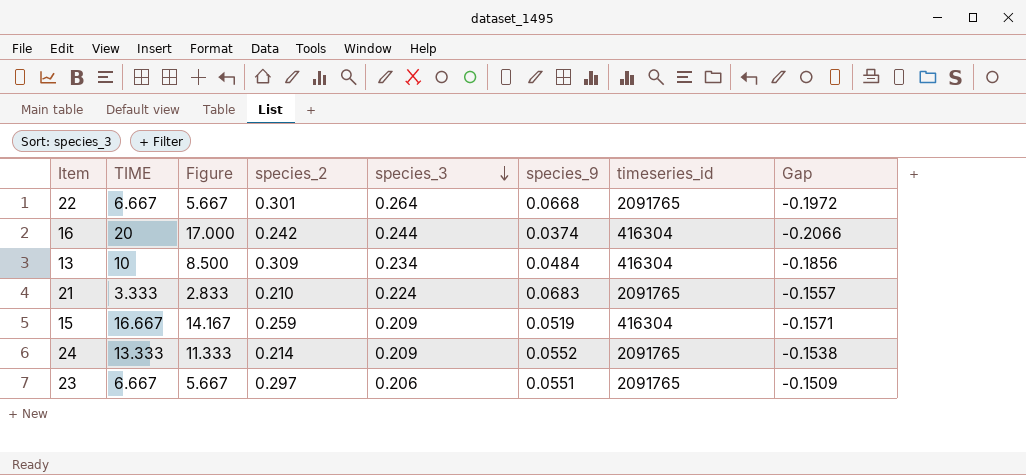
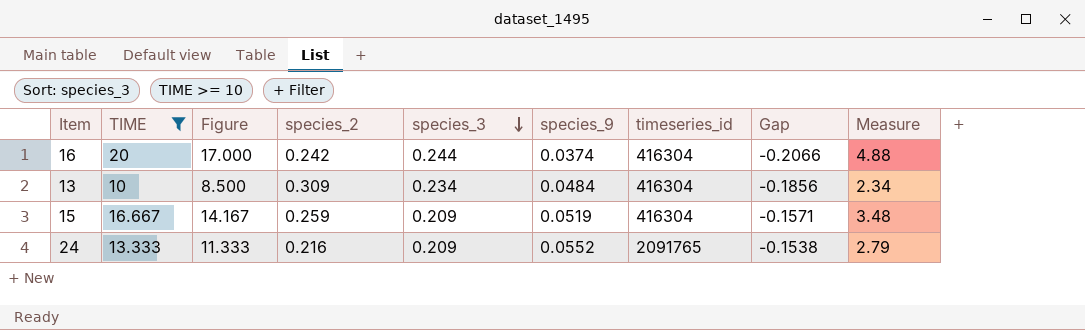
filter: none -> TIME >= 10
column Measure | formula: none -> [TIME] * [species_3]
24 | species_2: 0.214 -> 0.216

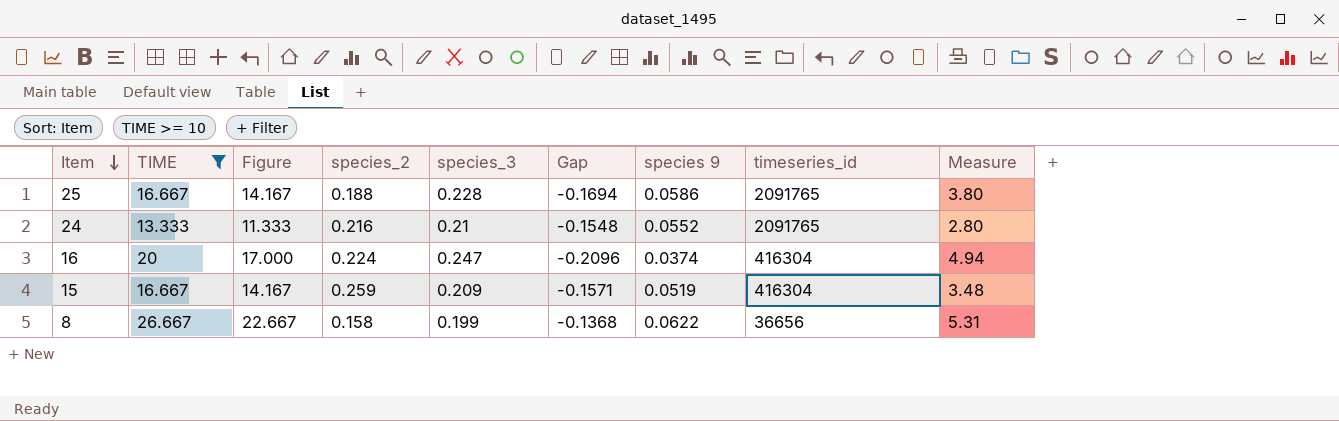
row order: species_3 descending -> Item descending
column Gap | position: 8 -> 6
column name: species_9 -> species 9
row 13: 10 | 8.500 | 0.309 | 0.234 | 0.0484 | 416304 | -0.1856 | 2.34 -> none
row 25: none -> 16.667 | 14.167 | 0.188 | 0.228 | -0.1694 | 0.0586 | 2091765 | 3.80
24 | species_3: 0.209 -> 0.21
24 | Gap: -0.1538 -> -0.1548
24 | Measure: 2.79 -> 2.80
16 | species_2: 0.242 -> 0.224
16 | species_3: 0.244 -> 0.247
16 | Gap: -0.2066 -> -0.2096
16 | Measure: 4.88 -> 4.94
row 8: none -> 26.667 | 22.667 | 0.158 | 0.199 | -0.1368 | 0.0622 | 36656 | 5.31

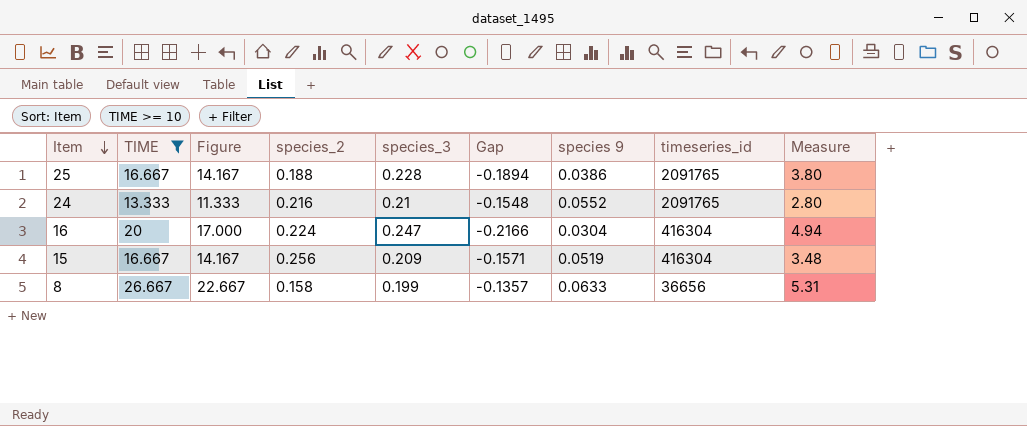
25 | Gap: -0.1694 -> -0.1894
25 | species 9: 0.0586 -> 0.0386
16 | Gap: -0.2096 -> -0.2166
16 | species 9: 0.0374 -> 0.0304
15 | species_2: 0.259 -> 0.256
8 | Gap: -0.1368 -> -0.1357
8 | species 9: 0.0622 -> 0.0633

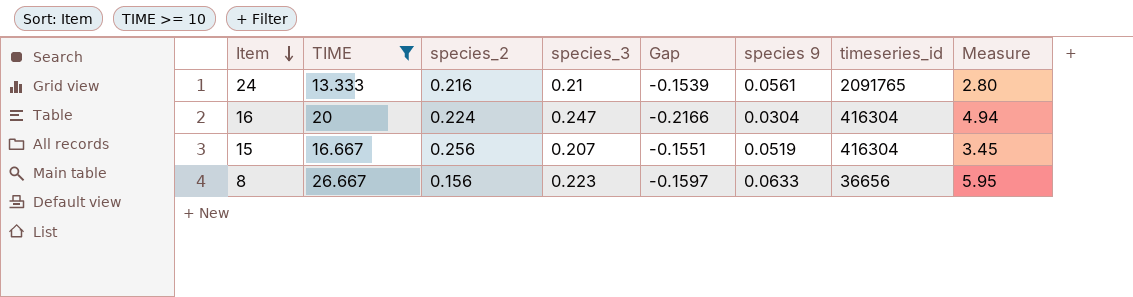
column Figure | formula: [TIME] * 0.85 -> none
row 25: 16.667 | 14.167 | 0.188 | 0.228 | -0.1894 | 0.0386 | 2091765 | 3.80 -> none
24 | Gap: -0.1548 -> -0.1539
24 | species 9: 0.0552 -> 0.0561
15 | species_3: 0.209 -> 0.207
15 | Gap: -0.1571 -> -0.1551
15 | Measure: 3.48 -> 3.45
8 | species_2: 0.158 -> 0.156
8 | species_3: 0.199 -> 0.223
8 | Gap: -0.1357 -> -0.1597
8 | Measure: 5.31 -> 5.95

